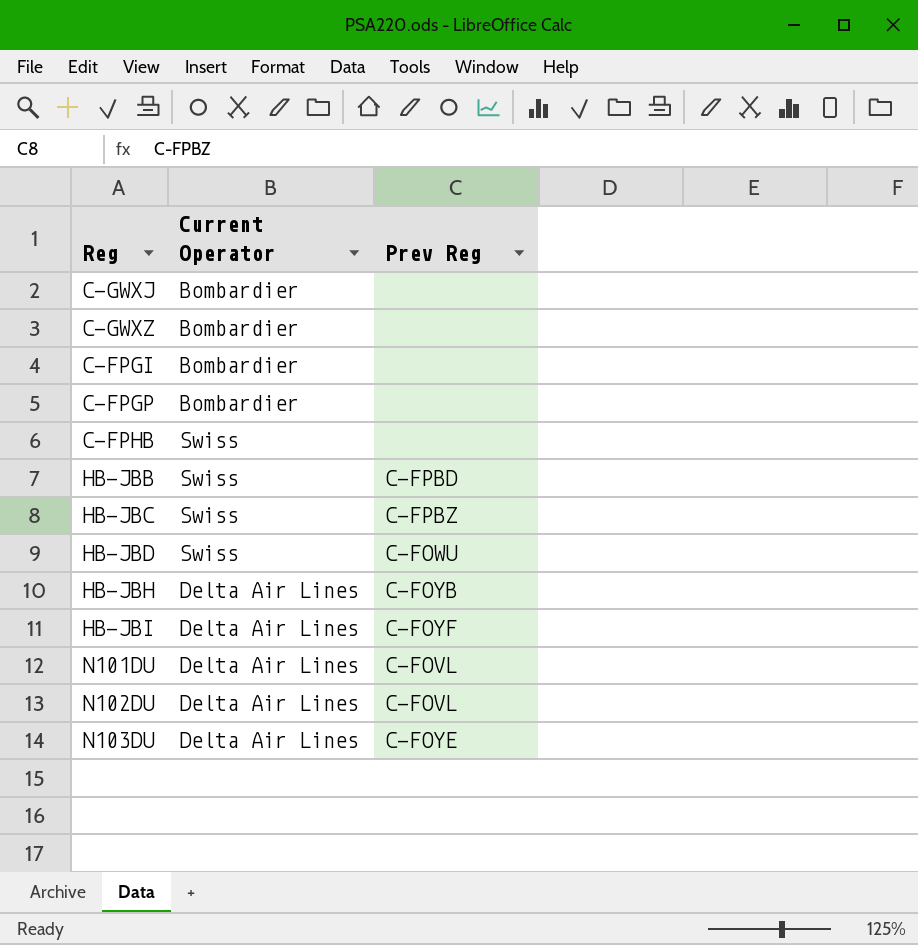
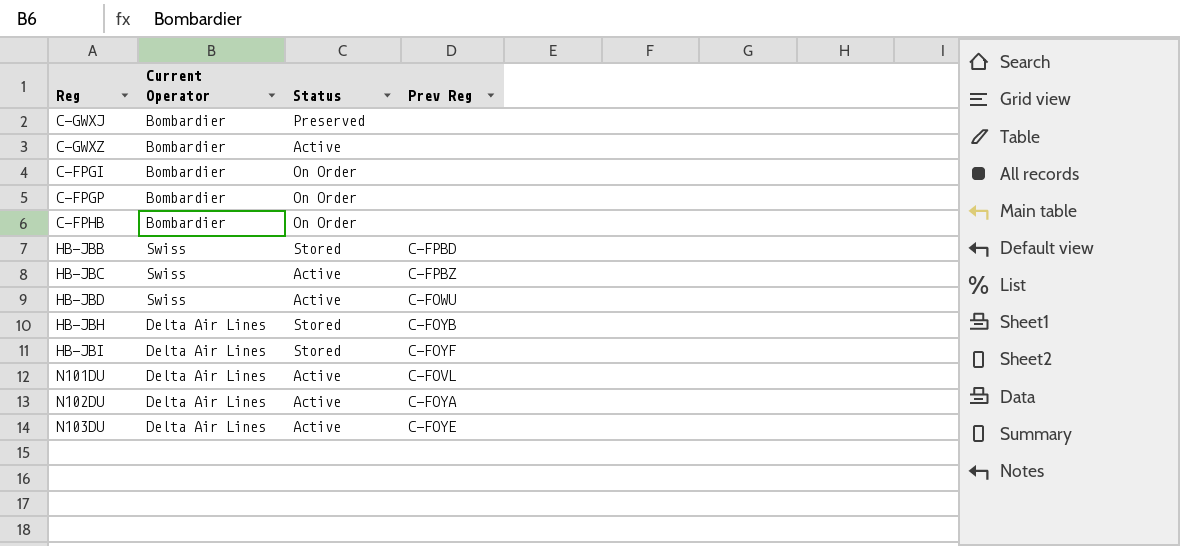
column Status | position: none -> 3
C-FPHB | Current Operator: Swiss -> Bombardier
N102DU | Prev Reg: C-FOVL -> C-FOYA

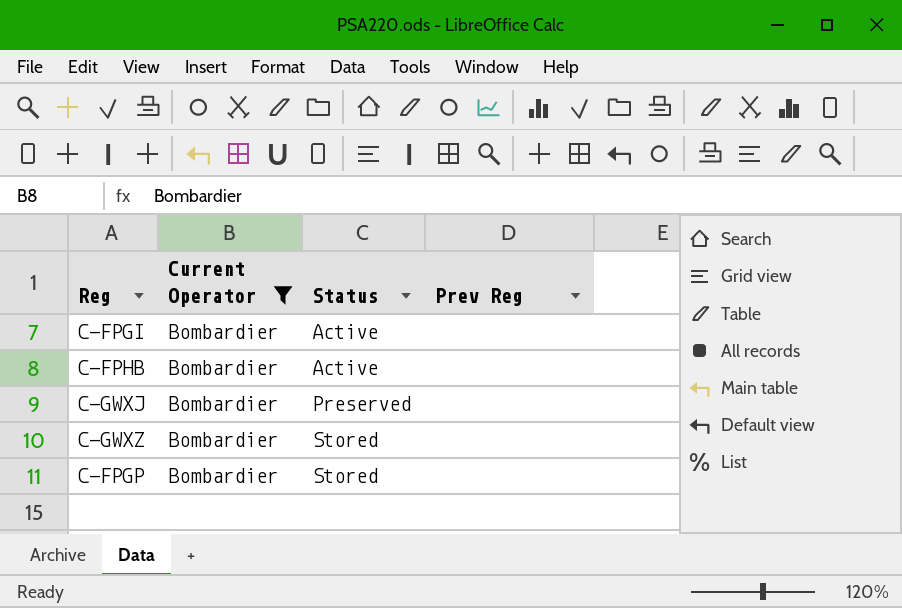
filter: none -> Current Operator = Bombardier
row order: none -> Status ascending
C-FPGI | Status: On Order -> Active
C-FPHB | Status: On Order -> Active
C-GWXZ | Status: Active -> Stored
C-FPGP | Status: On Order -> Stored

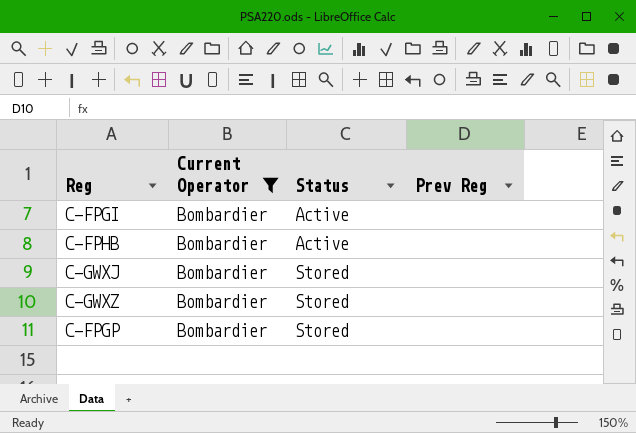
C-GWXJ | Status: Preserved -> Stored

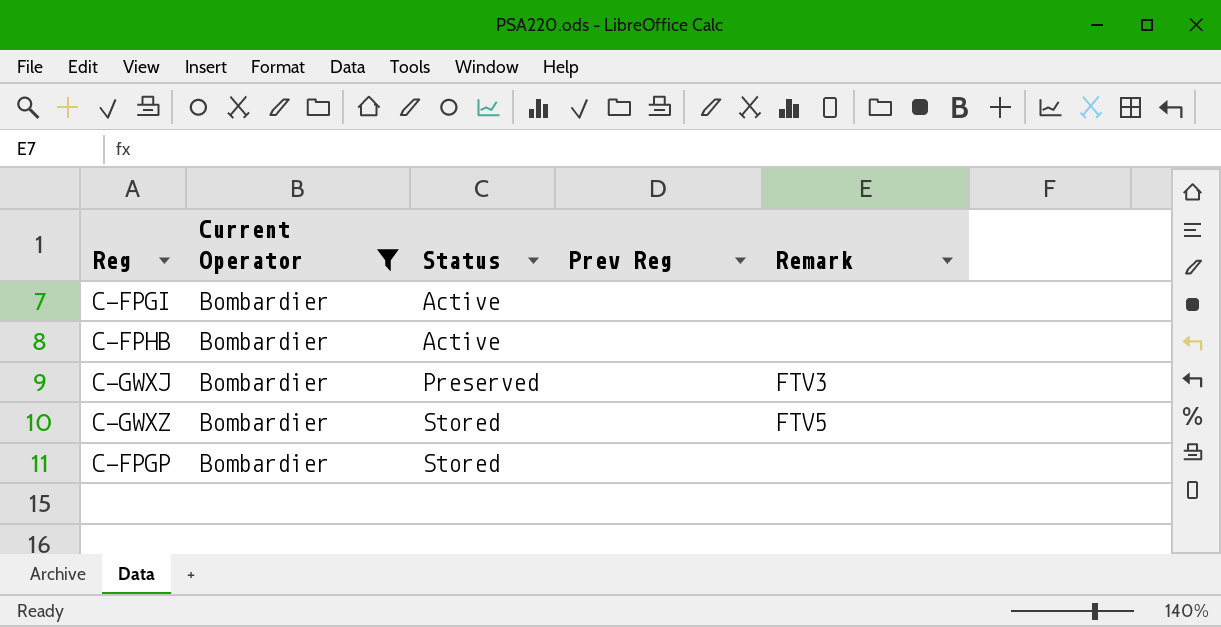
column Remark | position: none -> 5
C-GWXJ | Status: Stored -> Preserved

